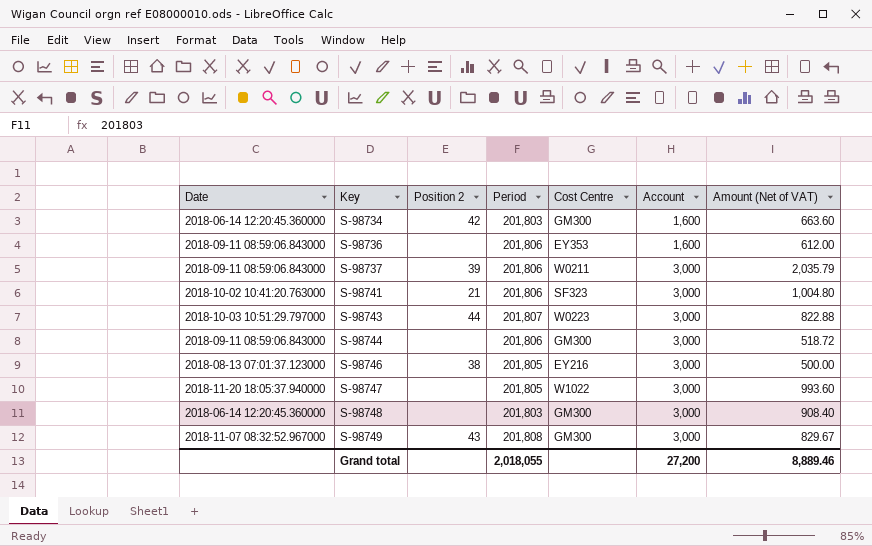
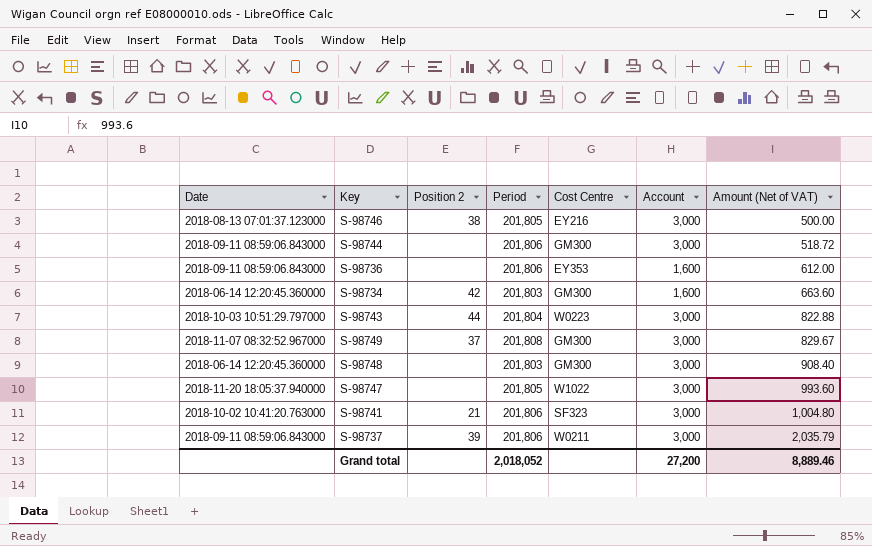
row order: Key ascending -> Amount (Net of VAT) ascending
S-98743 | Period: 201,807 -> 201,804
S-98749 | Position 2: 43 -> 37
Grand total | Period: 2,018,055 -> 2,018,052

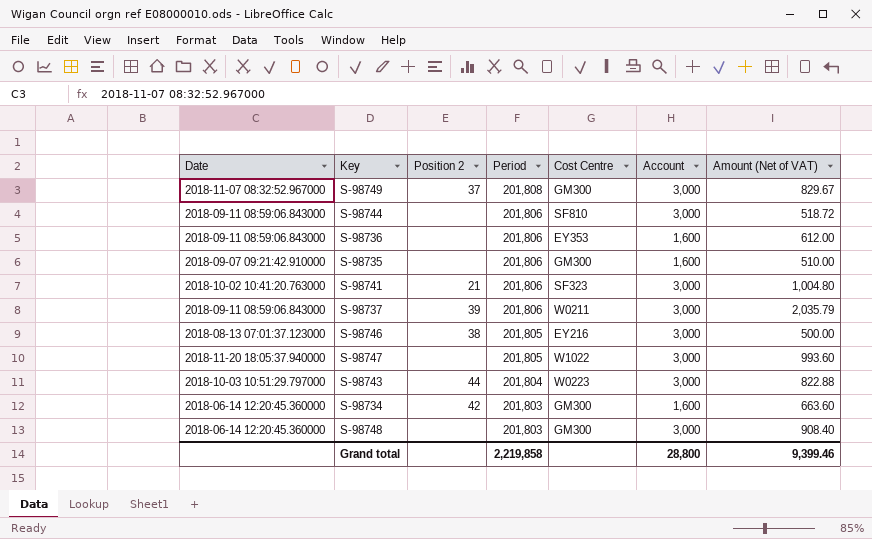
row order: Amount (Net of VAT) ascending -> Period descending
S-98744 | Cost Centre: GM300 -> SF810
row S-98735: none -> 2018-09-07 09:21:42.910000 | none | 201,806 | GM300 | 1,600 | 510.00
Grand total | Period: 2,018,052 -> 2,219,858
Grand total | Account: 27,200 -> 28,800
Grand total | Amount (Net of VAT): 8,889.46 -> 9,399.46

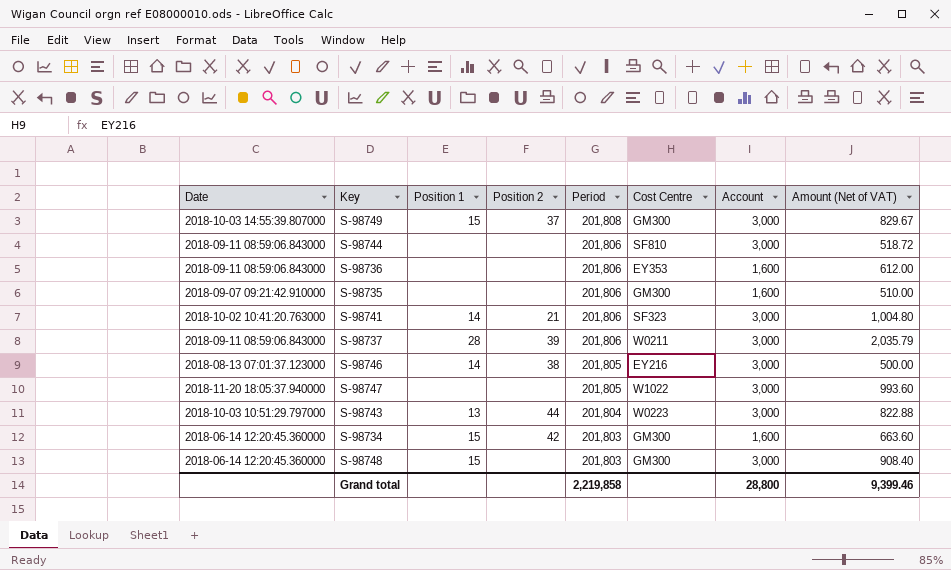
column Position 1 | position: none -> 3
S-98749 | Date: 2018-11-07 08:32:52.967000 -> 2018-10-03 14:55:39.807000

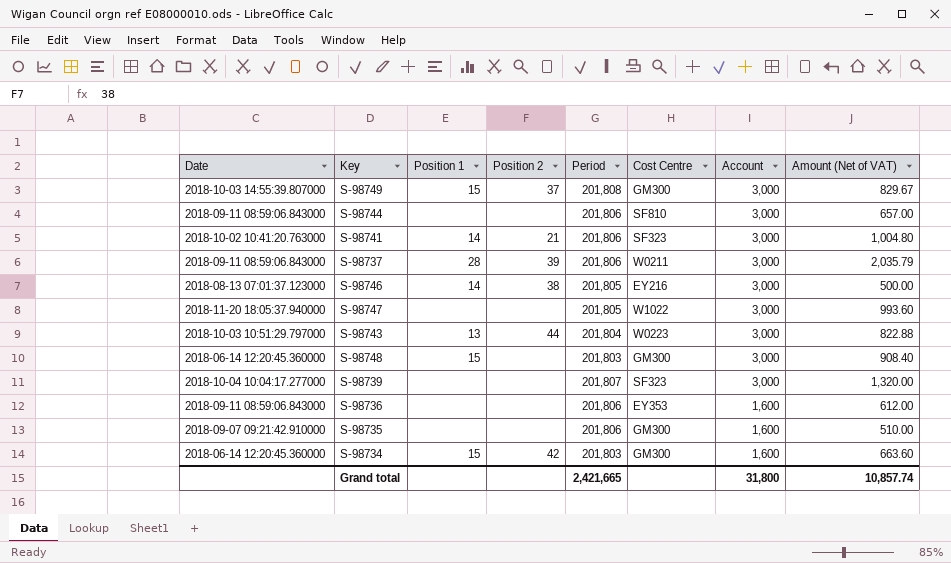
row order: Period descending -> Account descending
S-98744 | Amount (Net of VAT): 518.72 -> 657.00
row S-98739: none -> 2018-10-04 10:04:17.277000 | none | none | 201,807 | SF323 | 3,000 | 1,320.00
Grand total | Period: 2,219,858 -> 2,421,665
Grand total | Account: 28,800 -> 31,800
Grand total | Amount (Net of VAT): 9,399.46 -> 10,857.74

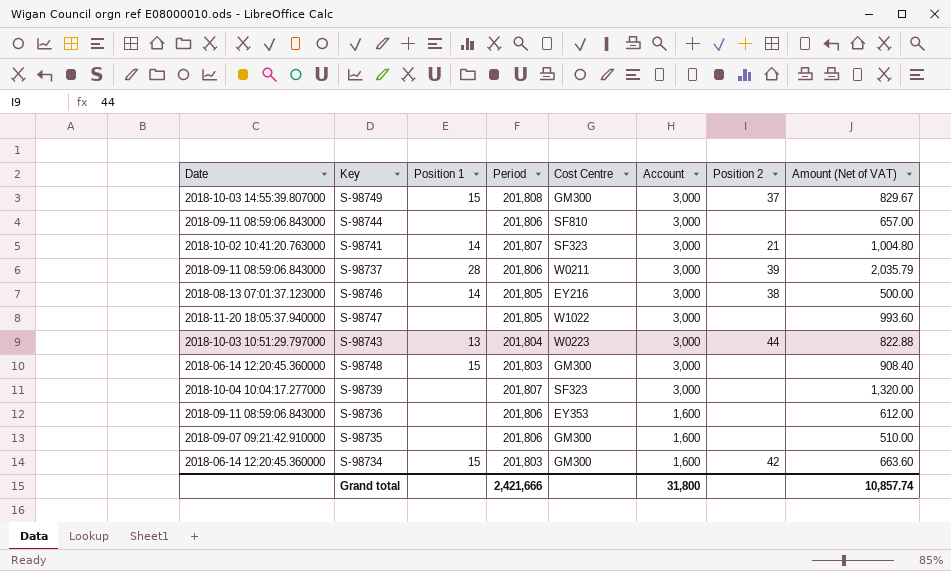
column Position 2 | position: 4 -> 7
S-98741 | Period: 201,806 -> 201,807
Grand total | Period: 2,421,665 -> 2,421,666

